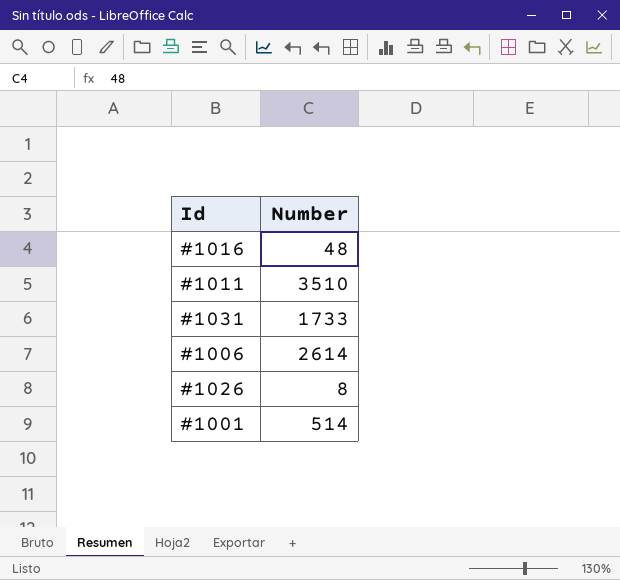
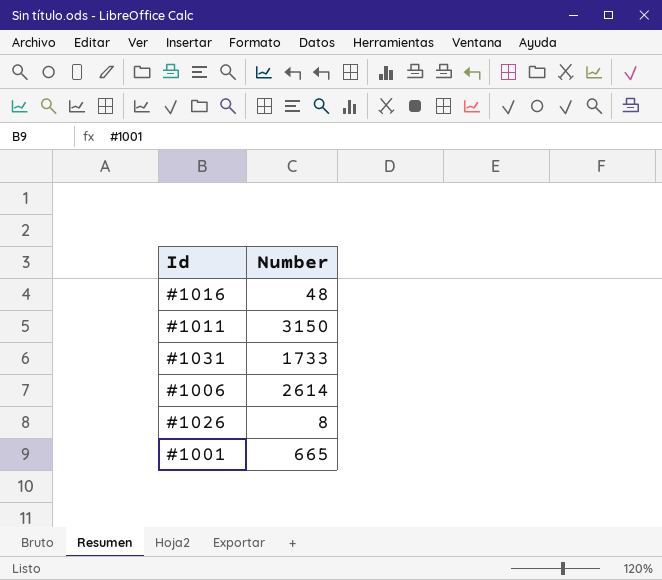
#1011 | Number: 3510 -> 3150
#1001 | Number: 514 -> 665

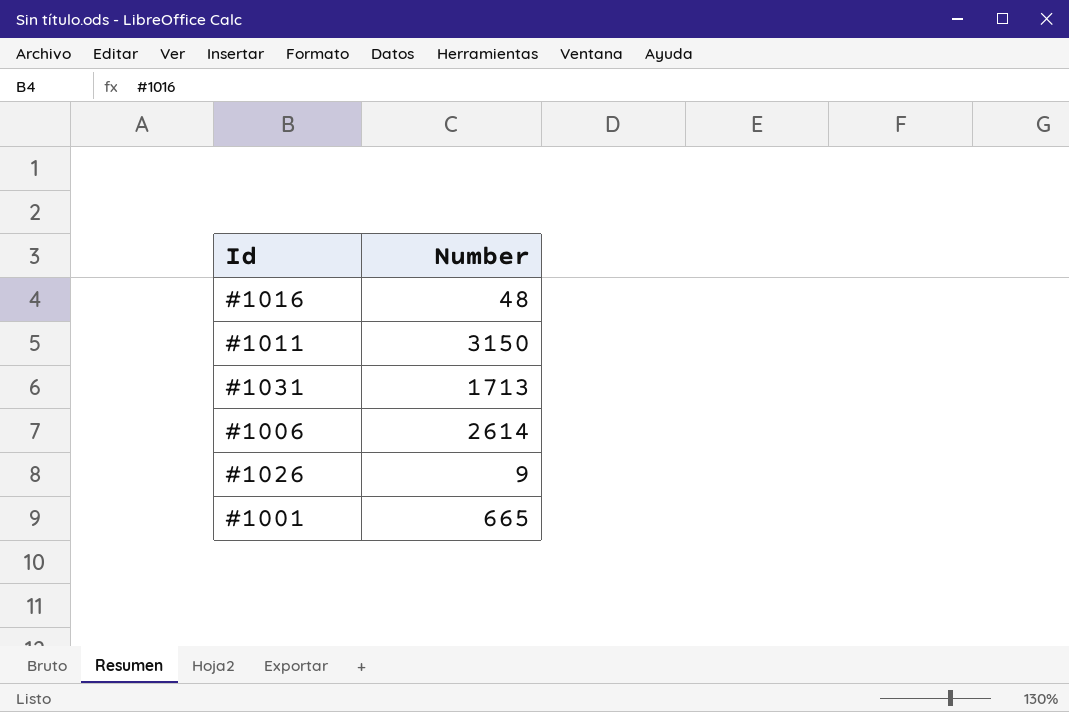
#1031 | Number: 1733 -> 1713
#1026 | Number: 8 -> 9

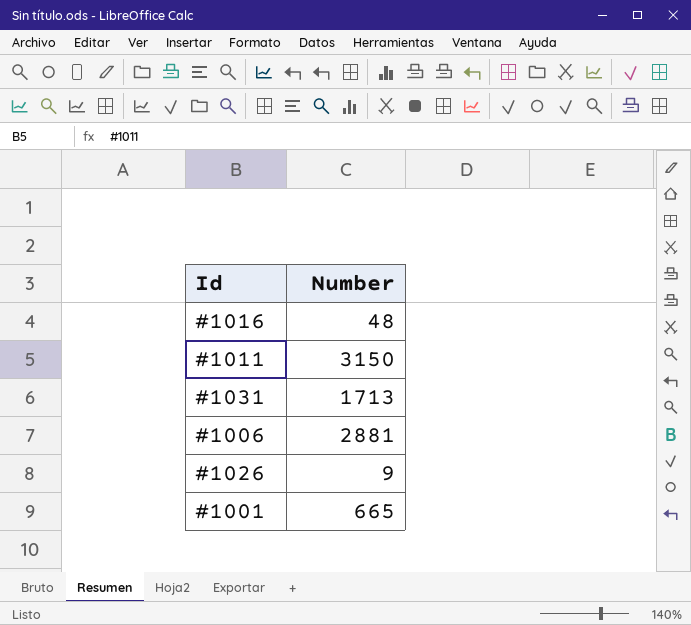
#1006 | Number: 2614 -> 2881

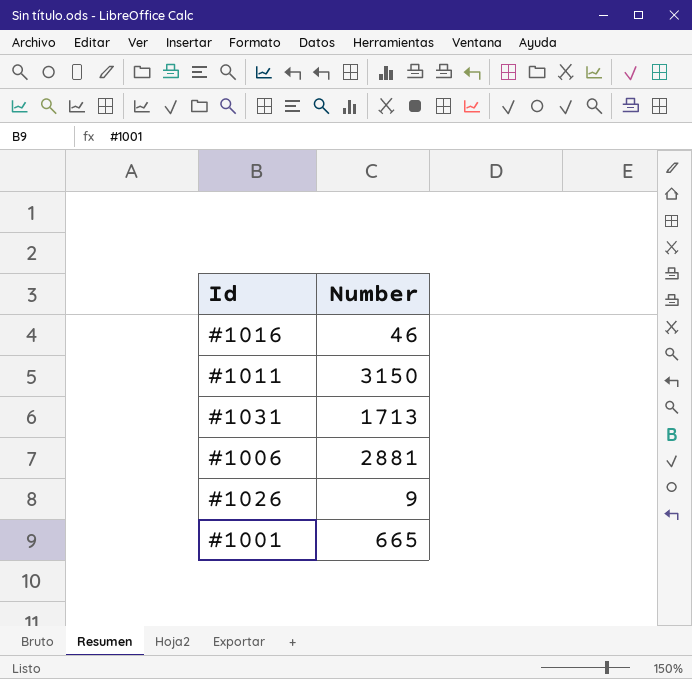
#1016 | Number: 48 -> 46

